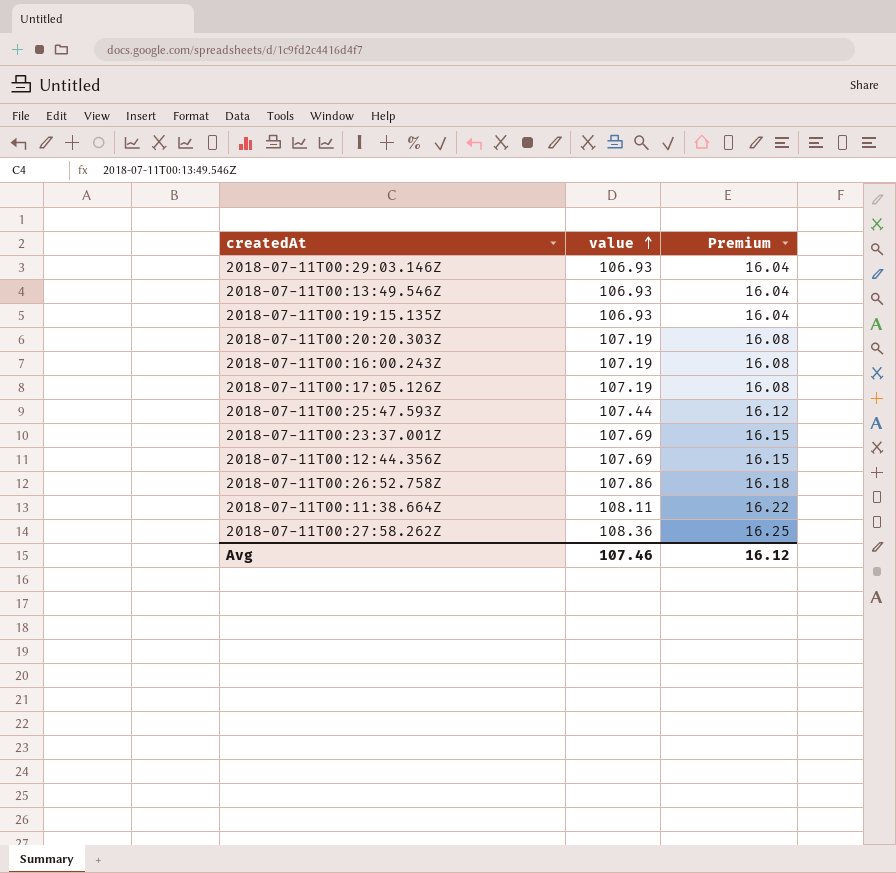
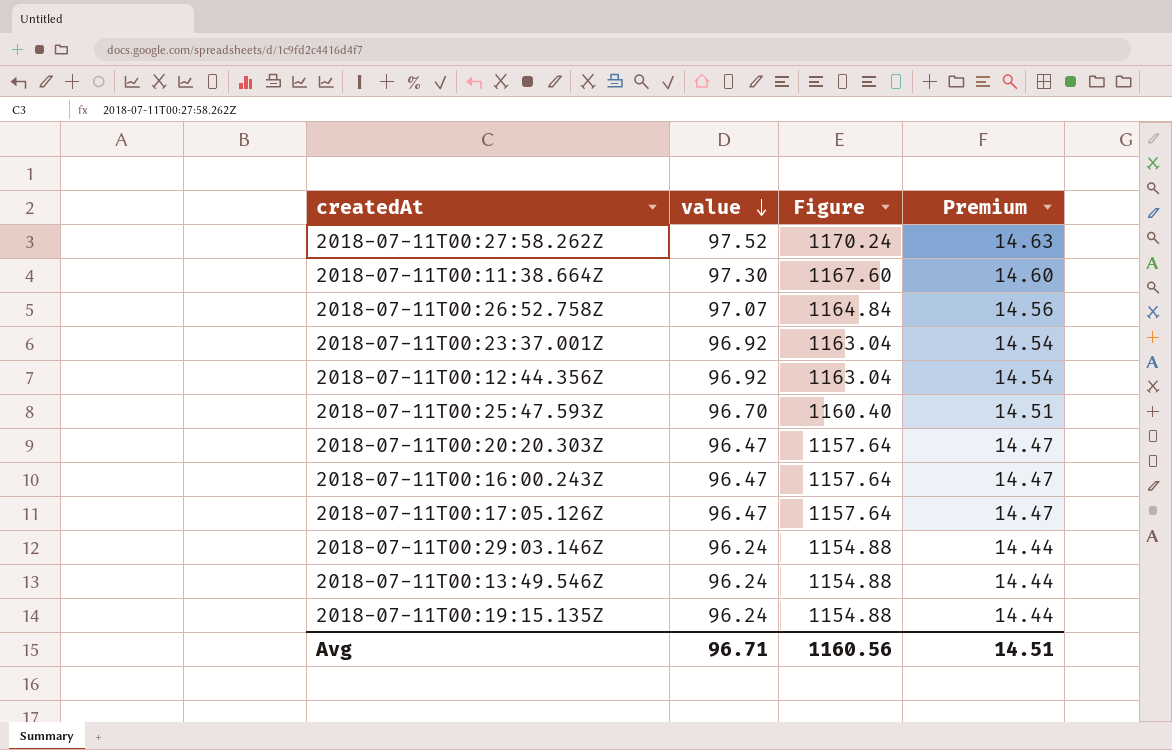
row order: value ascending -> value descending
column Figure | formula: none -> [value] * 12
2018-07-11T00:27:58.262Z | value: 108.36 -> 97.52
2018-07-11T00:27:58.262Z | Premium: 16.25 -> 14.63
2018-07-11T00:11:38.664Z | value: 108.11 -> 97.30
2018-07-11T00:11:38.664Z | Premium: 16.22 -> 14.60
2018-07-11T00:26:52.758Z | value: 107.86 -> 97.07
2018-07-11T00:26:52.758Z | Premium: 16.18 -> 14.56
2018-07-11T00:23:37.001Z | value: 107.69 -> 96.92
2018-07-11T00:23:37.001Z | Premium: 16.15 -> 14.54
2018-07-11T00:12:44.356Z | value: 107.69 -> 96.92
2018-07-11T00:12:44.356Z | Premium: 16.15 -> 14.54
2018-07-11T00:25:47.593Z | value: 107.44 -> 96.70
2018-07-11T00:25:47.593Z | Premium: 16.12 -> 14.51
2018-07-11T00:20:20.303Z | value: 107.19 -> 96.47
2018-07-11T00:20:20.303Z | Premium: 16.08 -> 14.47
2018-07-11T00:16:00.243Z | value: 107.19 -> 96.47
2018-07-11T00:16:00.243Z | Premium: 16.08 -> 14.47
2018-07-11T00:17:05.126Z | value: 107.19 -> 96.47
2018-07-11T00:17:05.126Z | Premium: 16.08 -> 14.47
2018-07-11T00:29:03.146Z | value: 106.93 -> 96.24
2018-07-11T00:29:03.146Z | Premium: 16.04 -> 14.44
2018-07-11T00:13:49.546Z | value: 106.93 -> 96.24
2018-07-11T00:13:49.546Z | Premium: 16.04 -> 14.44
2018-07-11T00:19:15.135Z | value: 106.93 -> 96.24
2018-07-11T00:19:15.135Z | Premium: 16.04 -> 14.44
Avg | value: 107.46 -> 96.71
Avg | Premium: 16.12 -> 14.51

